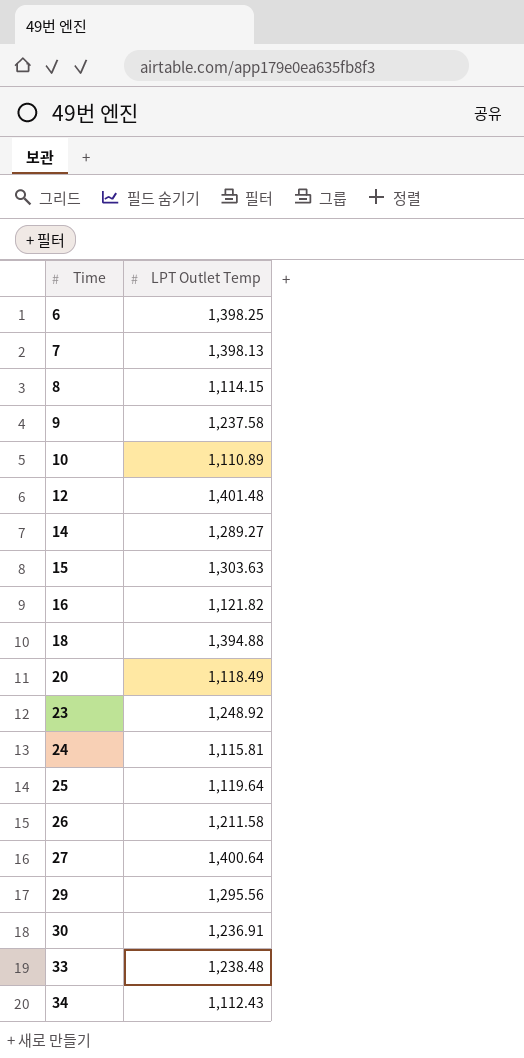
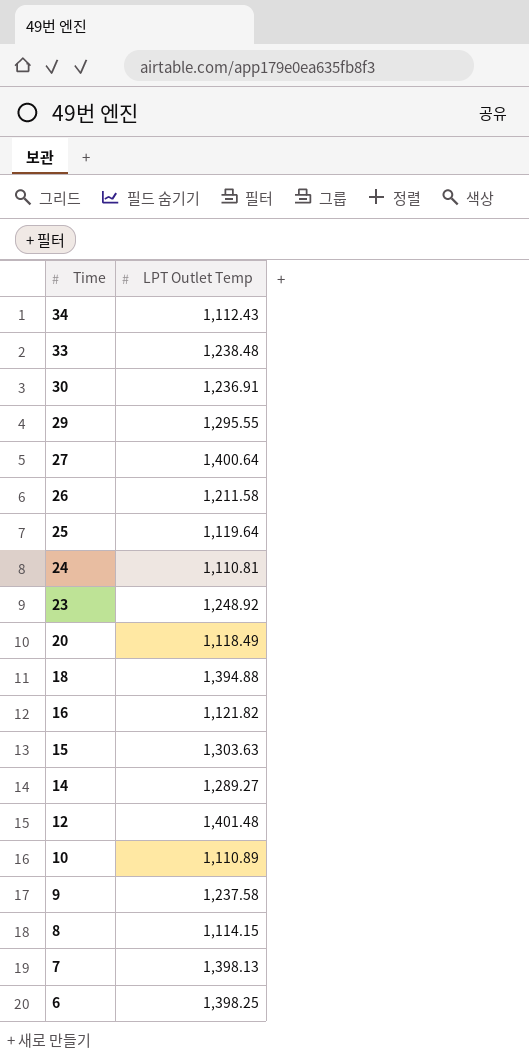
row order: Time ascending -> Time descending
29 | LPT Outlet Temp: 1,295.56 -> 1,295.55
24 | LPT Outlet Temp: 1,115.81 -> 1,110.81

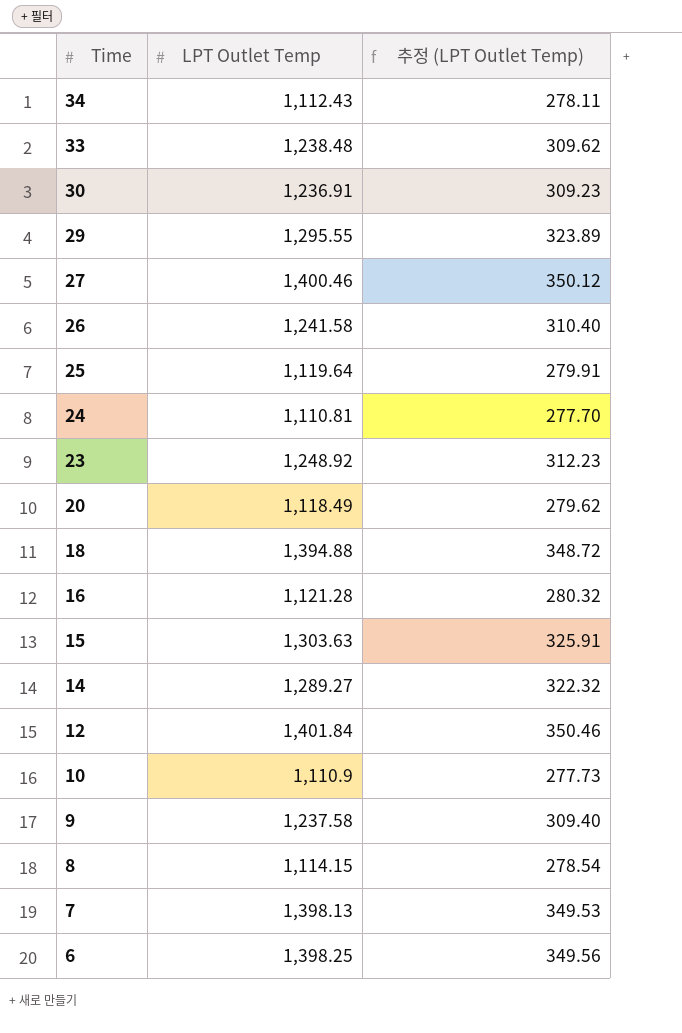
column 추정 (LPT Outlet Temp) | formula: none -> [LPT Outlet Temp] * 0.25
27 | LPT Outlet Temp: 1,400.64 -> 1,400.46
26 | LPT Outlet Temp: 1,211.58 -> 1,241.58
16 | LPT Outlet Temp: 1,121.82 -> 1,121.28
12 | LPT Outlet Temp: 1,401.48 -> 1,401.84
10 | LPT Outlet Temp: 1,110.89 -> 1,110.9

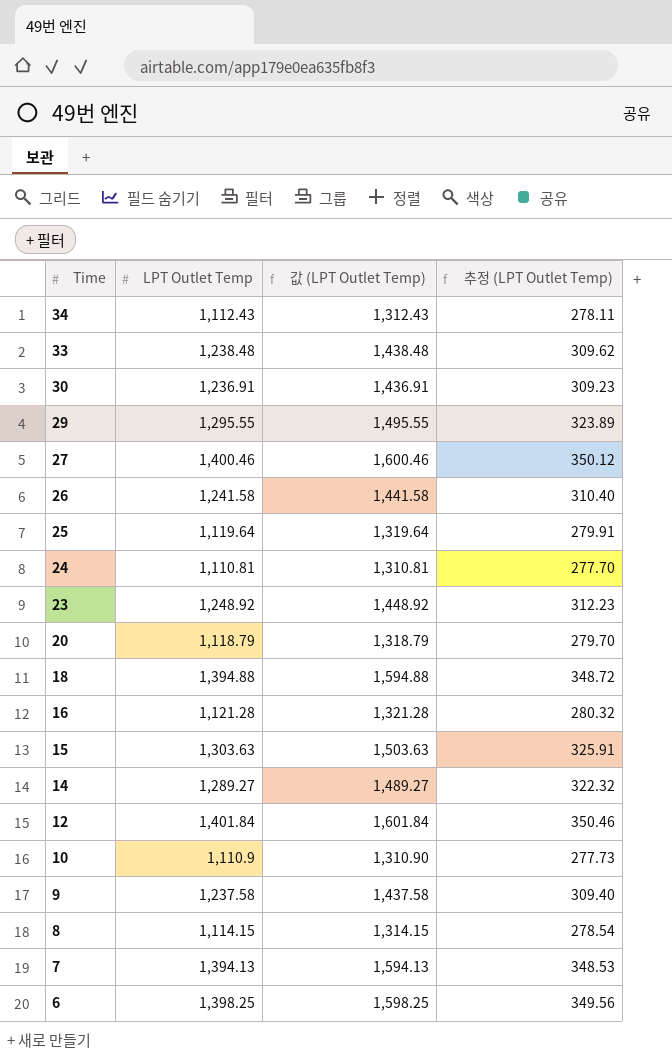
column 값 (LPT Outlet Temp) | formula: none -> [LPT Outlet Temp] + 200
20 | LPT Outlet Temp: 1,118.49 -> 1,118.79
20 | 추정 (LPT Outlet Temp): 279.62 -> 279.70
7 | LPT Outlet Temp: 1,398.13 -> 1,394.13
7 | 추정 (LPT Outlet Temp): 349.53 -> 348.53

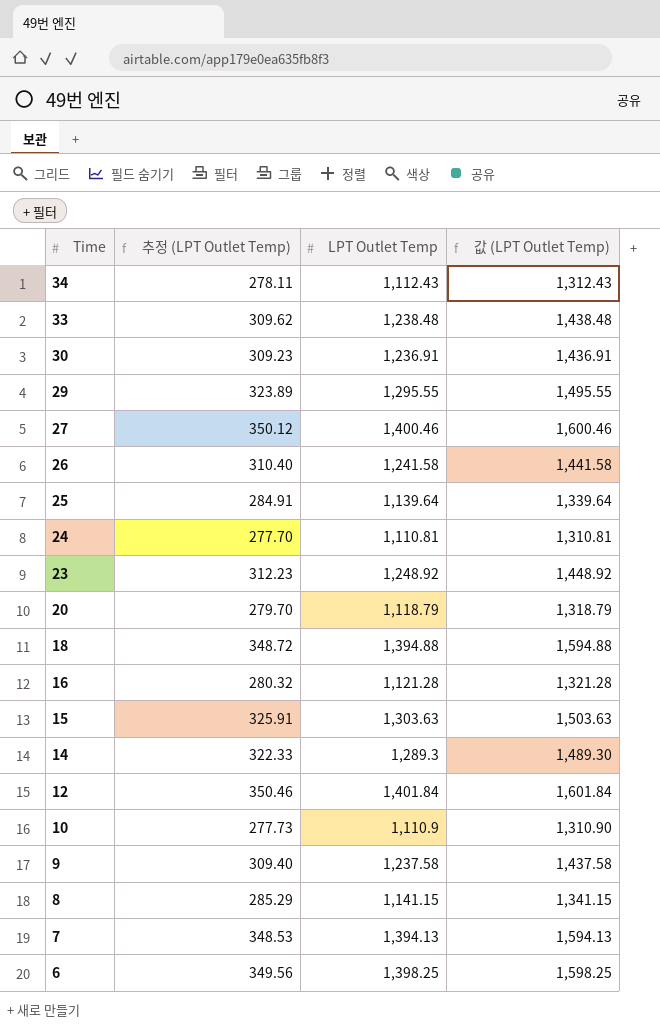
column 추정 (LPT Outlet Temp) | position: 4 -> 2
25 | 추정 (LPT Outlet Temp): 279.91 -> 284.91
25 | LPT Outlet Temp: 1,119.64 -> 1,139.64
25 | 값 (LPT Outlet Temp): 1,319.64 -> 1,339.64
14 | 추정 (LPT Outlet Temp): 322.32 -> 322.33
14 | LPT Outlet Temp: 1,289.27 -> 1,289.3
14 | 값 (LPT Outlet Temp): 1,489.27 -> 1,489.30
8 | 추정 (LPT Outlet Temp): 278.54 -> 285.29
8 | LPT Outlet Temp: 1,114.15 -> 1,141.15
8 | 값 (LPT Outlet Temp): 1,314.15 -> 1,341.15

